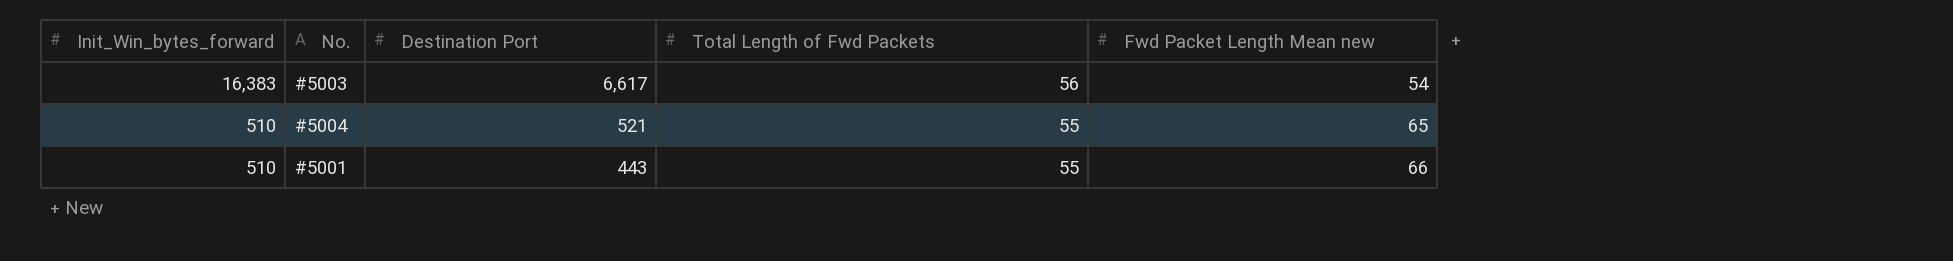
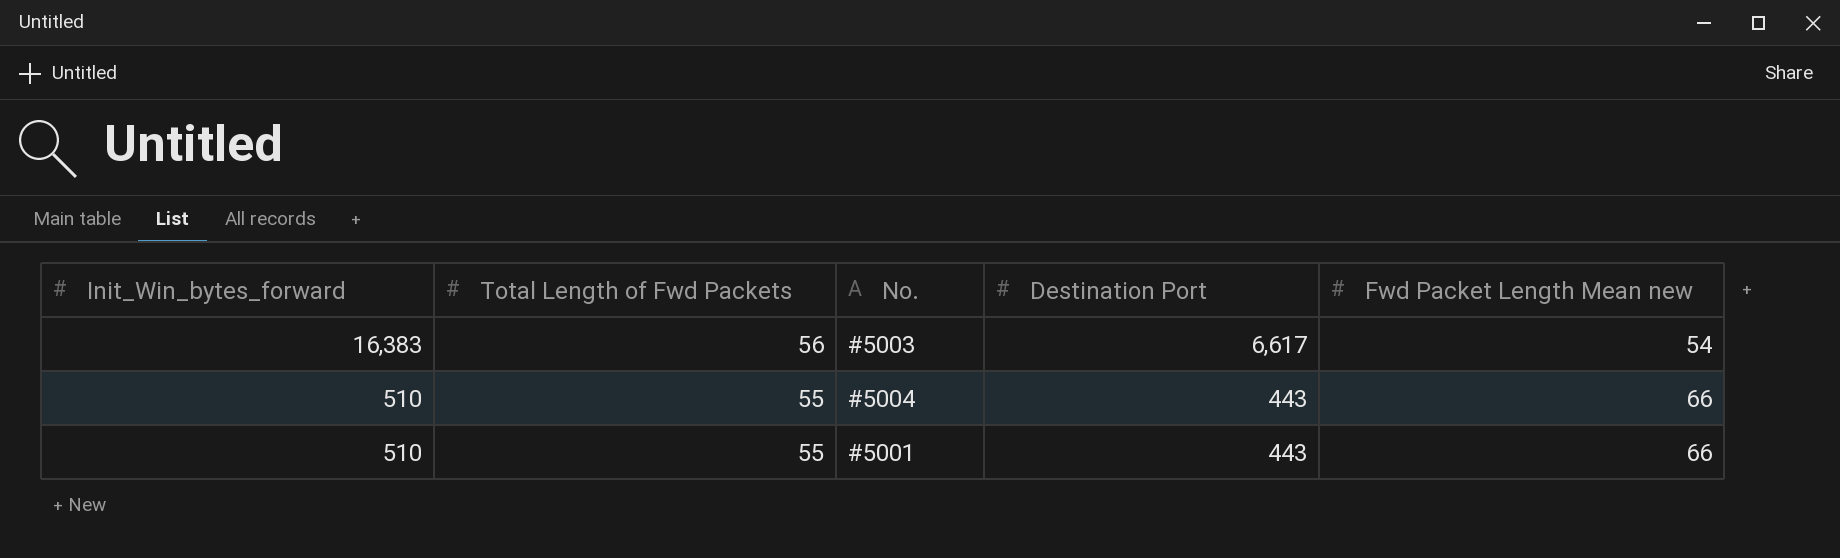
column Total Length of Fwd Packets | position: 4 -> 2
#5004 | Destination Port: 521 -> 443
#5004 | Fwd Packet Length Mean new: 65 -> 66

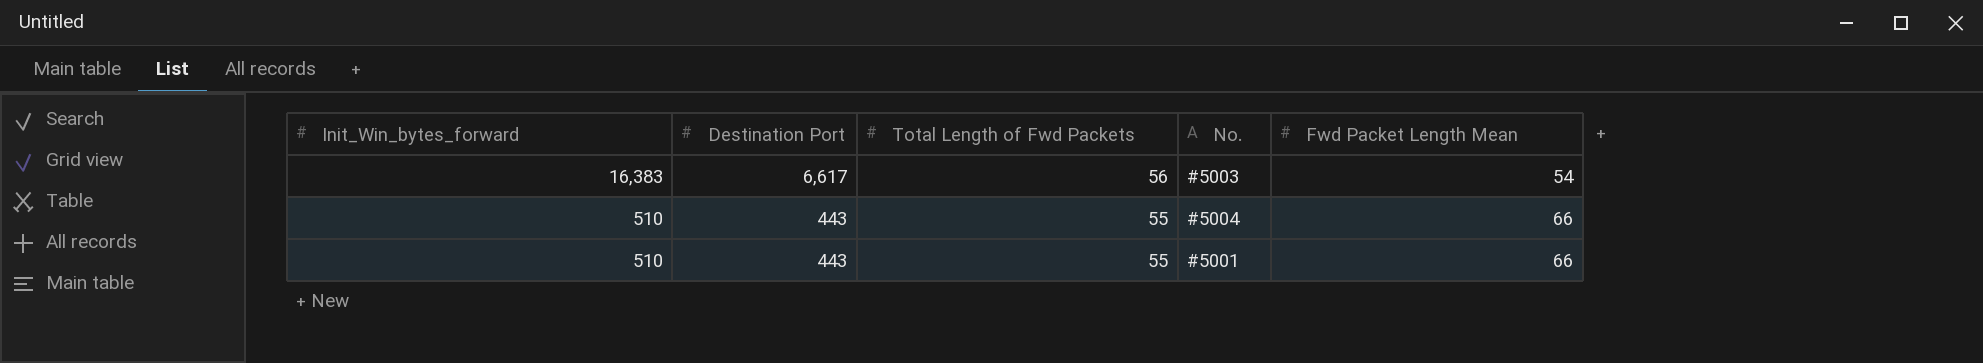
column Destination Port | position: 4 -> 2
column name: Fwd Packet Length Mean new -> Fwd Packet Length Mean

